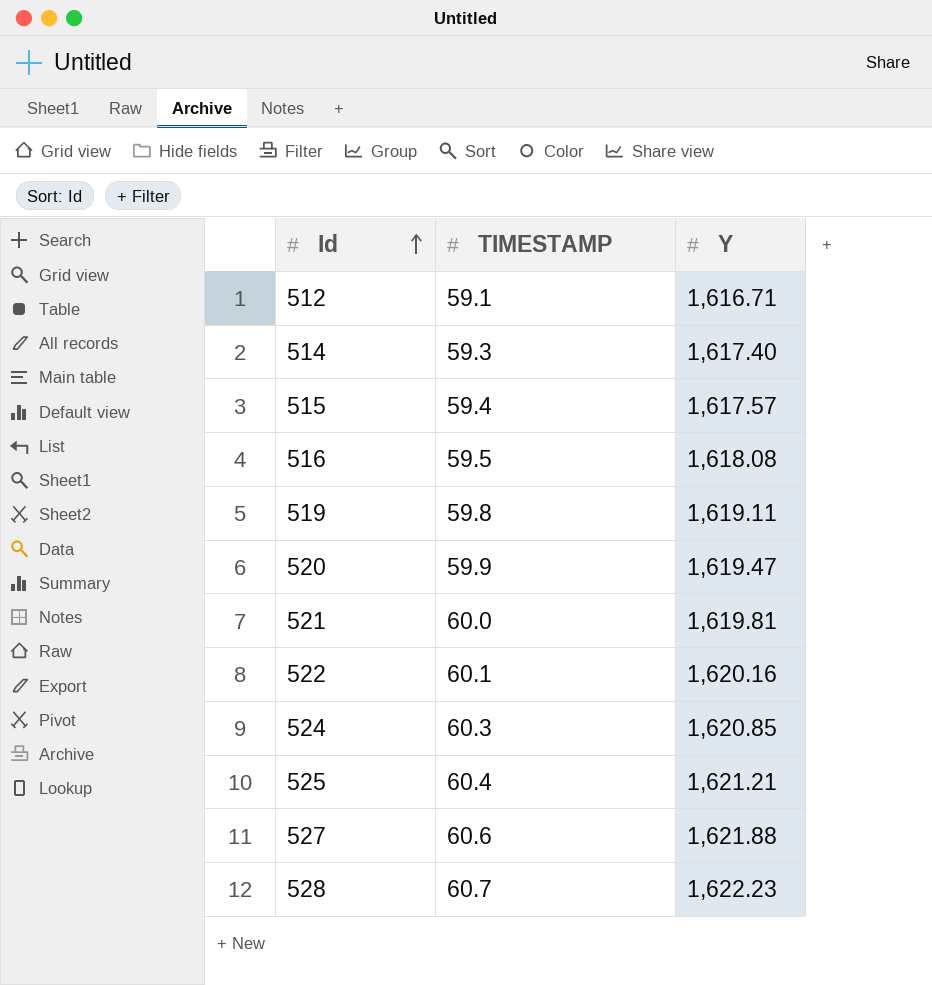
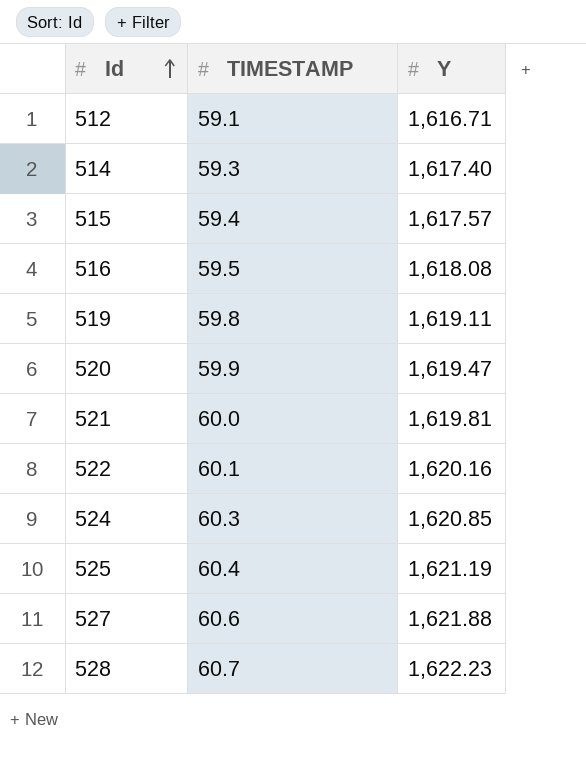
525 | Y: 1,621.21 -> 1,621.19

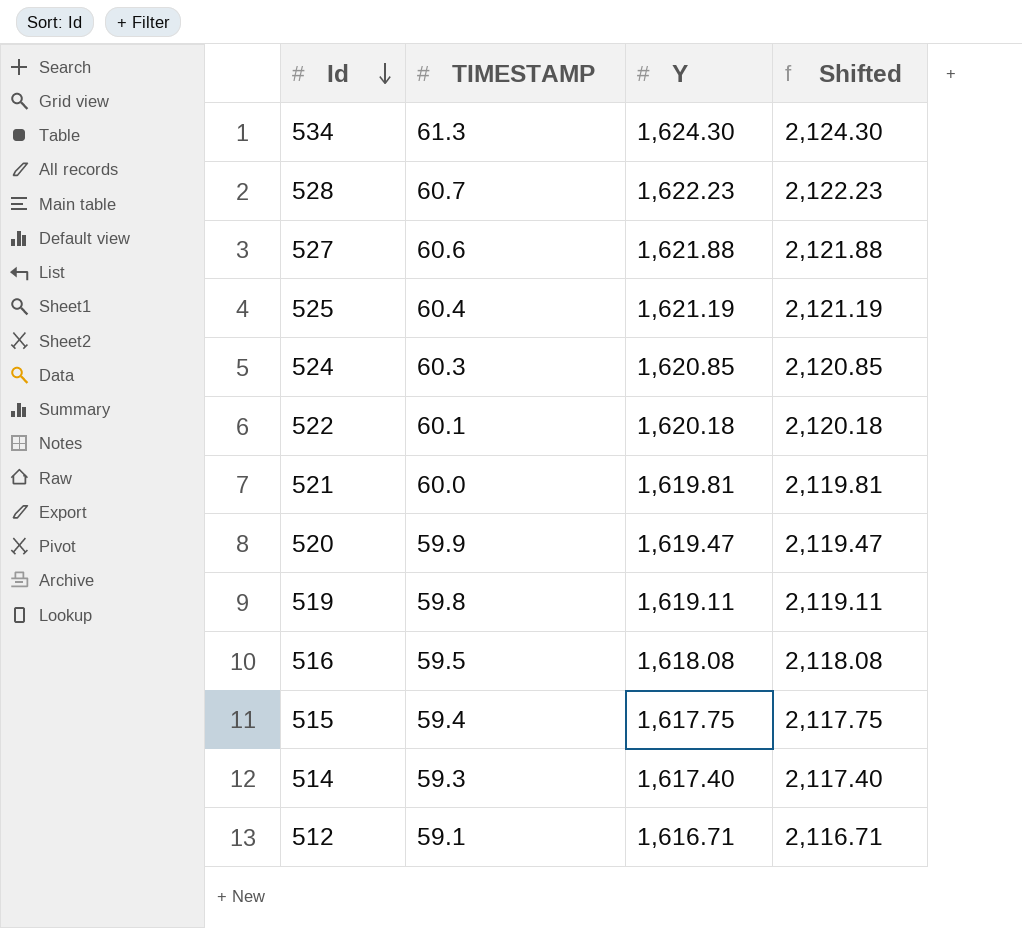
row order: Id ascending -> Id descending
column Shifted | formula: none -> [Y] + 500
row 534: none -> 61.3 | 1,624.30 | 2,124.30
522 | Y: 1,620.16 -> 1,620.18
515 | Y: 1,617.57 -> 1,617.75

